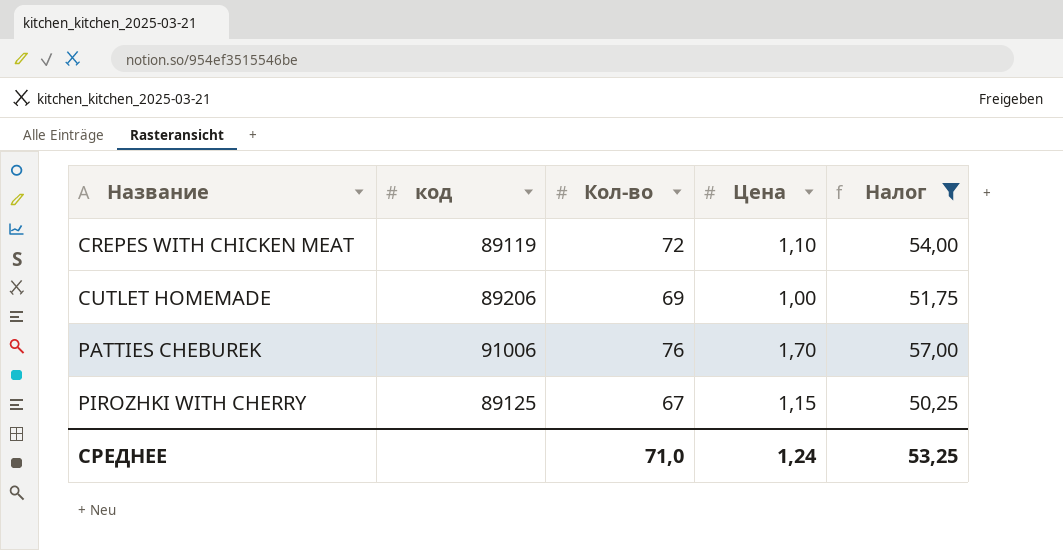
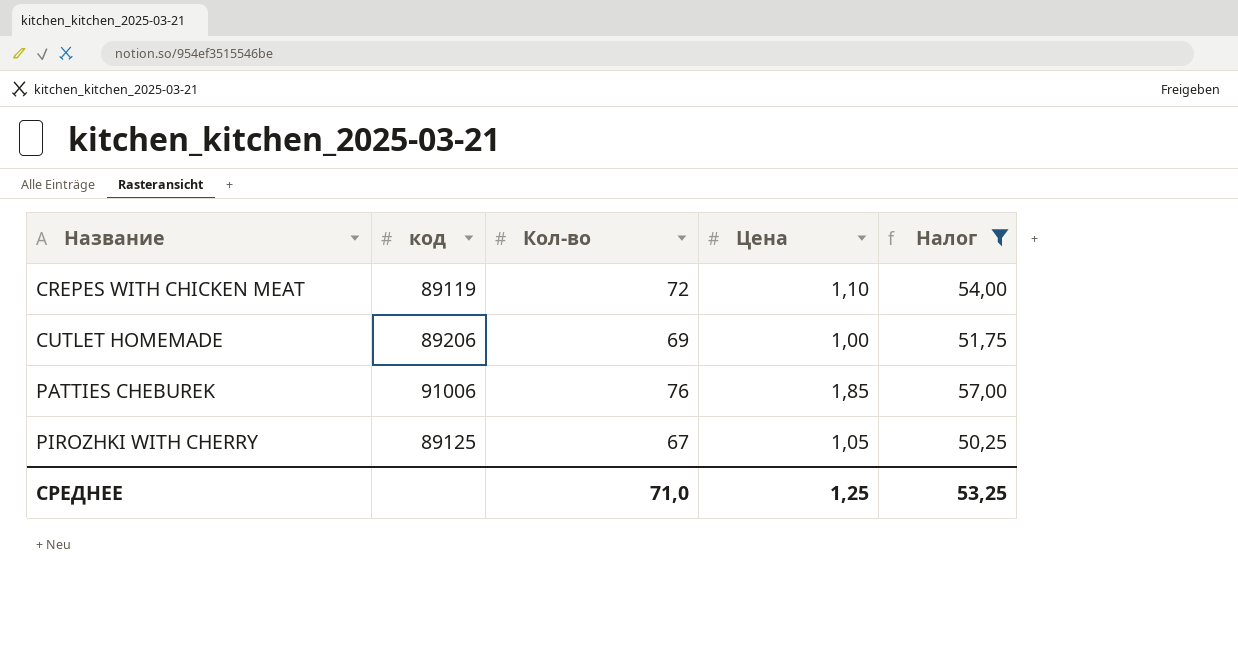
PATTIES CHEBUREK | Цена: 1,70 -> 1,85
PIROZHKI WITH CHERRY | Цена: 1,15 -> 1,05
СРЕДНЕЕ | Цена: 1,24 -> 1,25

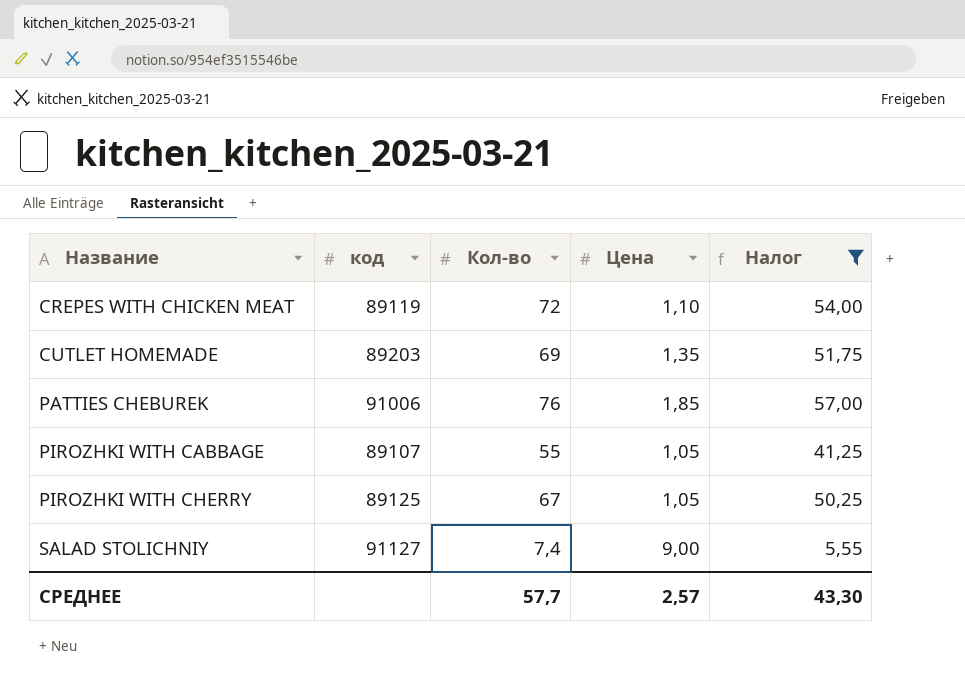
CUTLET HOMEMADE | код: 89206 -> 89203
CUTLET HOMEMADE | Цена: 1,00 -> 1,35
row PIROZHKI WITH CABBAGE: none -> 89107 | 55 | 1,05 | 41,25
row SALAD STOLICHNIY: none -> 91127 | 7,4 | 9,00 | 5,55
СРЕДНЕЕ | Кол-во: 71,0 -> 57,7
СРЕДНЕЕ | Цена: 1,25 -> 2,57
СРЕДНЕЕ | Налог: 53,25 -> 43,30

